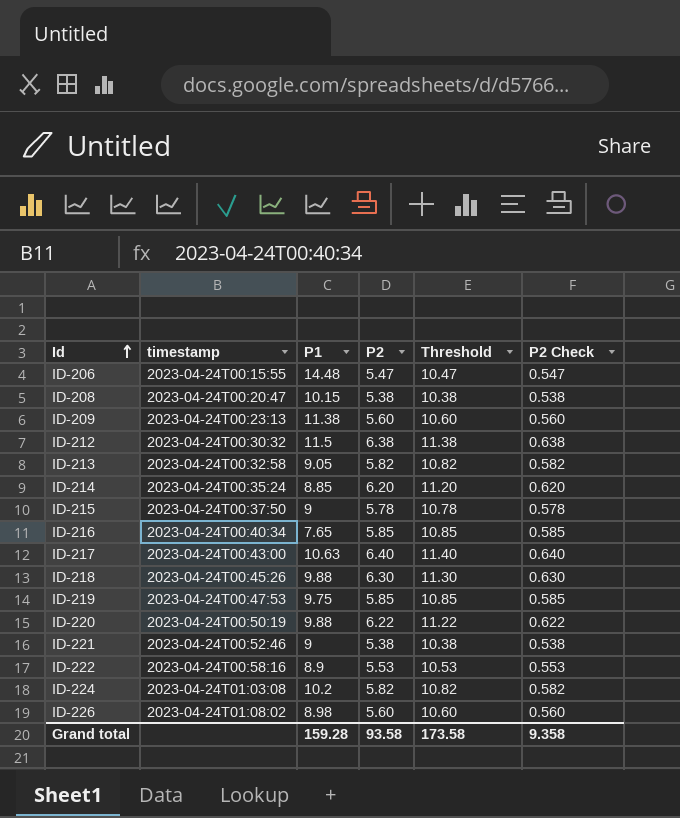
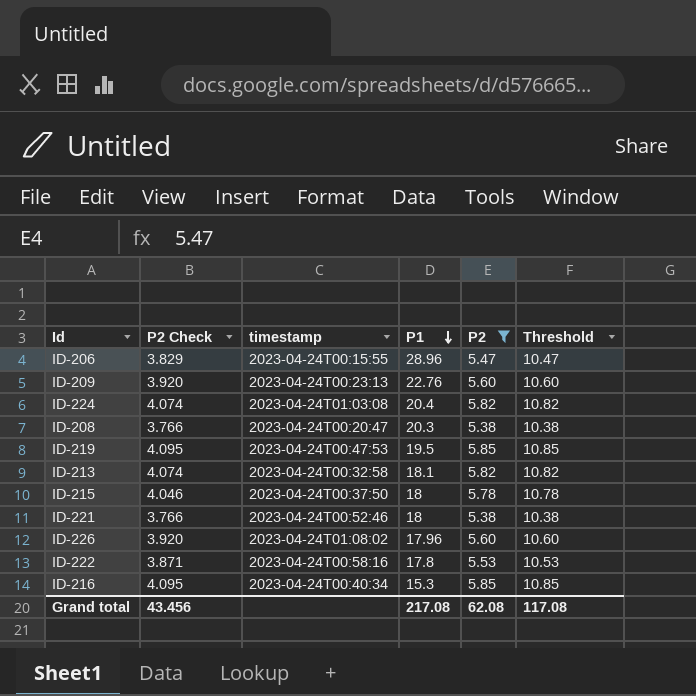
filter: none -> P2 <= 5.85
row order: Id ascending -> P1 descending
column P2 Check | formula: [P2] * 0.1 -> [P2] * 0.7
column P2 Check | position: 6 -> 2
ID-206 | P1: 14.48 -> 28.96
ID-209 | P1: 11.38 -> 22.76
ID-224 | P1: 10.2 -> 20.4
ID-208 | P1: 10.15 -> 20.3
ID-219 | P1: 9.75 -> 19.5
ID-213 | P1: 9.05 -> 18.1
ID-215 | P1: 9 -> 18
ID-221 | P1: 9 -> 18
ID-226 | P1: 8.98 -> 17.96
ID-222 | P1: 8.9 -> 17.8
ID-216 | P1: 7.65 -> 15.3
Grand total | P2 Check: 9.358 -> 43.456
Grand total | P1: 159.28 -> 217.08
Grand total | P2: 93.58 -> 62.08
Grand total | Threshold: 173.58 -> 117.08

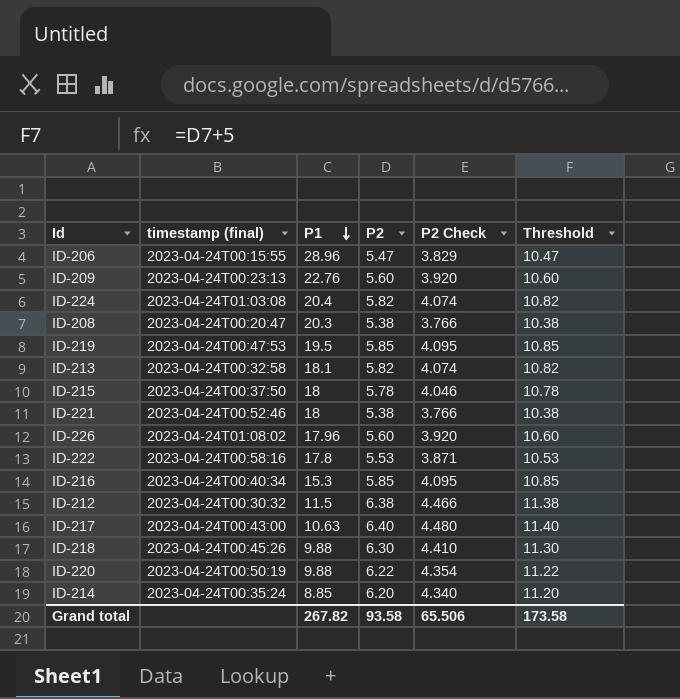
filter: P2 <= 5.85 -> none
column name: timestamp -> timestamp (final)
column P2 Check | position: 2 -> 5
Grand total | P1: 217.08 -> 267.82
Grand total | P2: 62.08 -> 93.58
Grand total | P2 Check: 43.456 -> 65.506
Grand total | Threshold: 117.08 -> 173.58

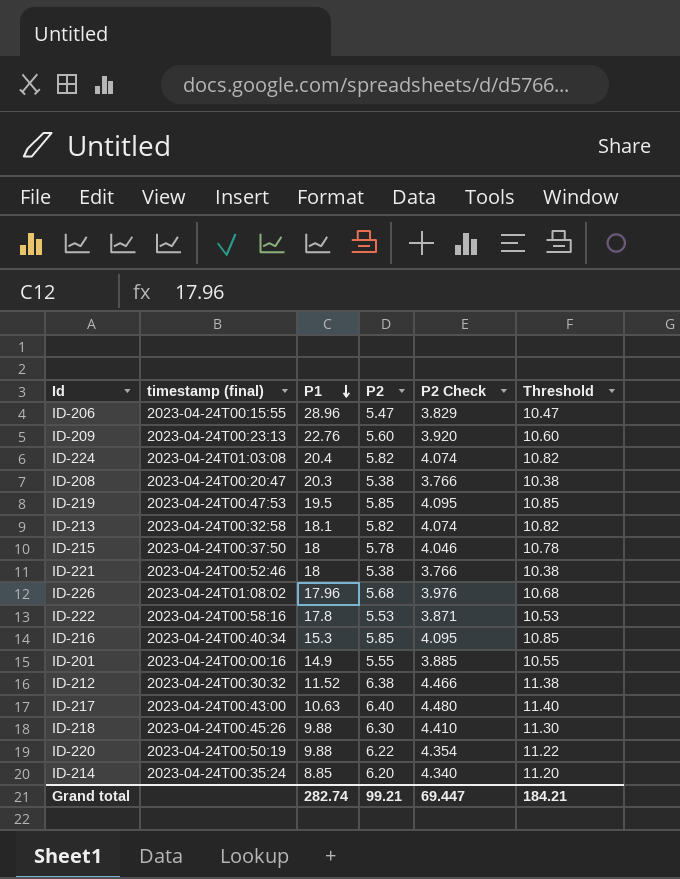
ID-226 | P2: 5.60 -> 5.68
ID-226 | P2 Check: 3.920 -> 3.976
ID-226 | Threshold: 10.60 -> 10.68
row ID-201: none -> 2023-04-24T00:00:16 | 14.9 | 5.55 | 3.885 | 10.55
ID-212 | P1: 11.5 -> 11.52
Grand total | P1: 267.82 -> 282.74
Grand total | P2: 93.58 -> 99.21
Grand total | P2 Check: 65.506 -> 69.447
Grand total | Threshold: 173.58 -> 184.21

